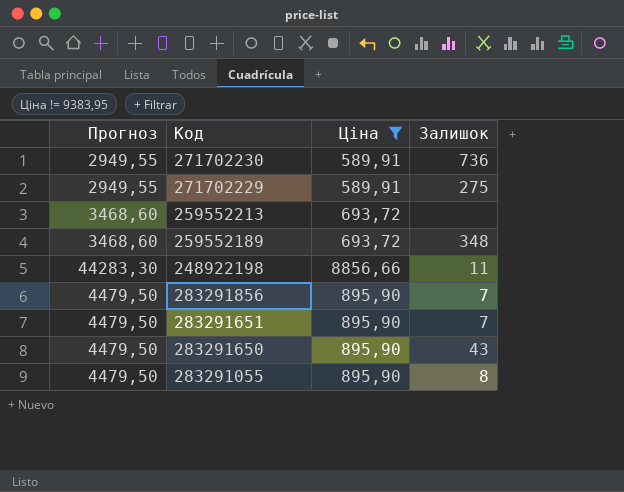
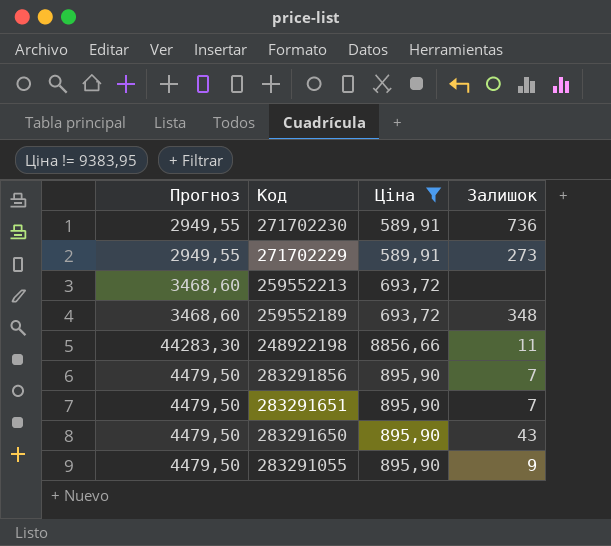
271702229 | Залишок: 275 -> 273
283291055 | Залишок: 8 -> 9

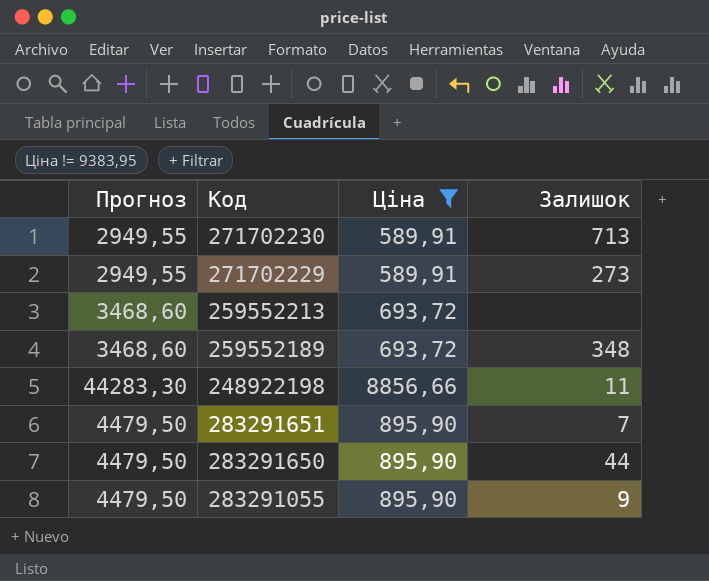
row 283291856: 4479,50 | 895,90 | 7 -> none
271702230 | Залишок: 736 -> 713
283291650 | Залишок: 43 -> 44

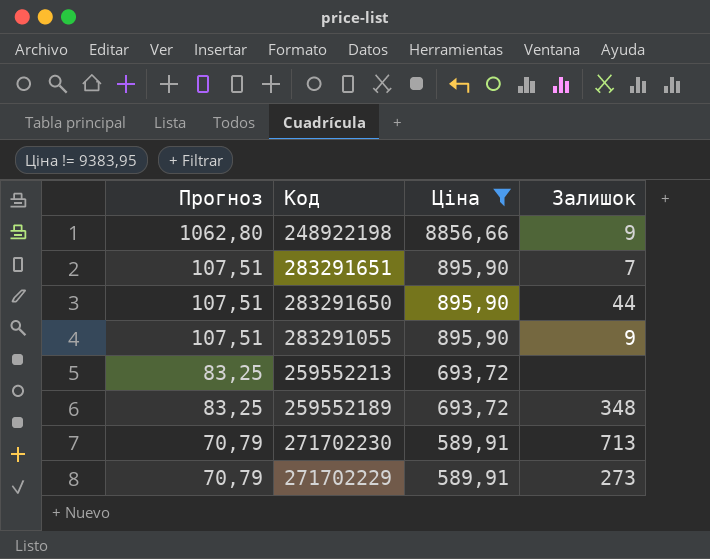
row order: none -> Прогноз descending
column Прогноз | formula: [Ціна] * 5 -> [Ціна] * 0,12
248922198 | Залишок: 11 -> 9

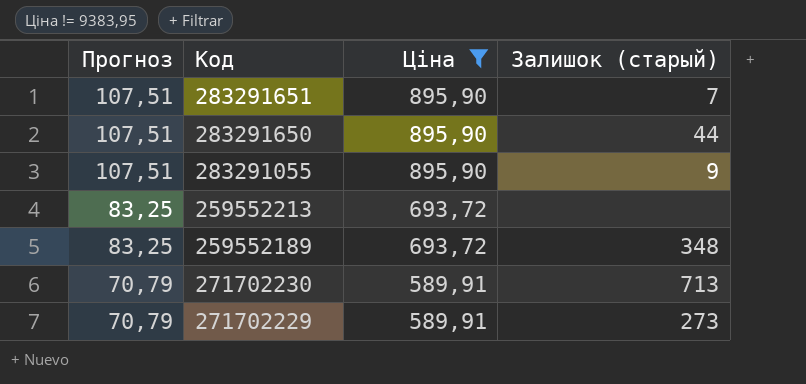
column name: Залишок -> Залишок (старый)
row 248922198: 1062,80 | 8856,66 | 9 -> none

